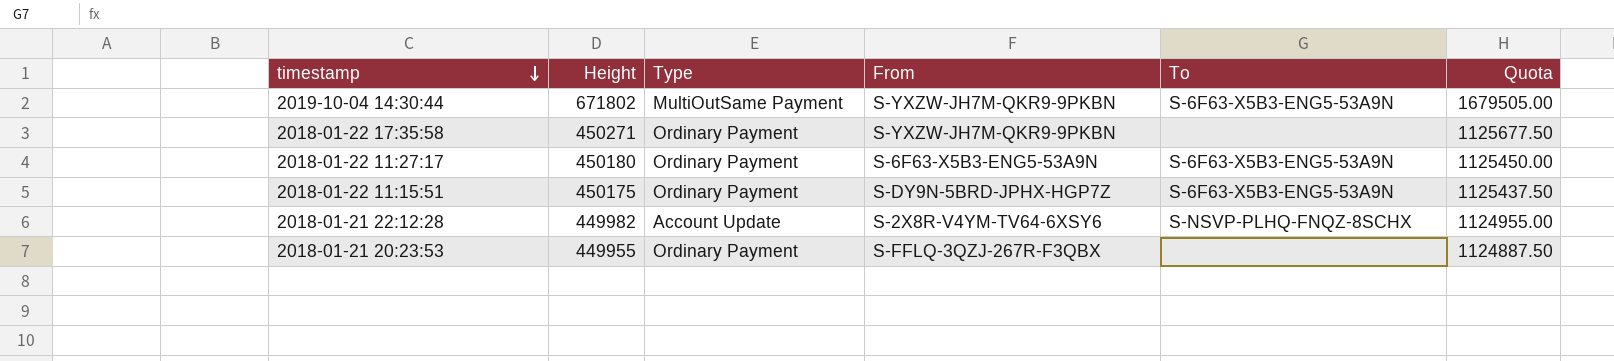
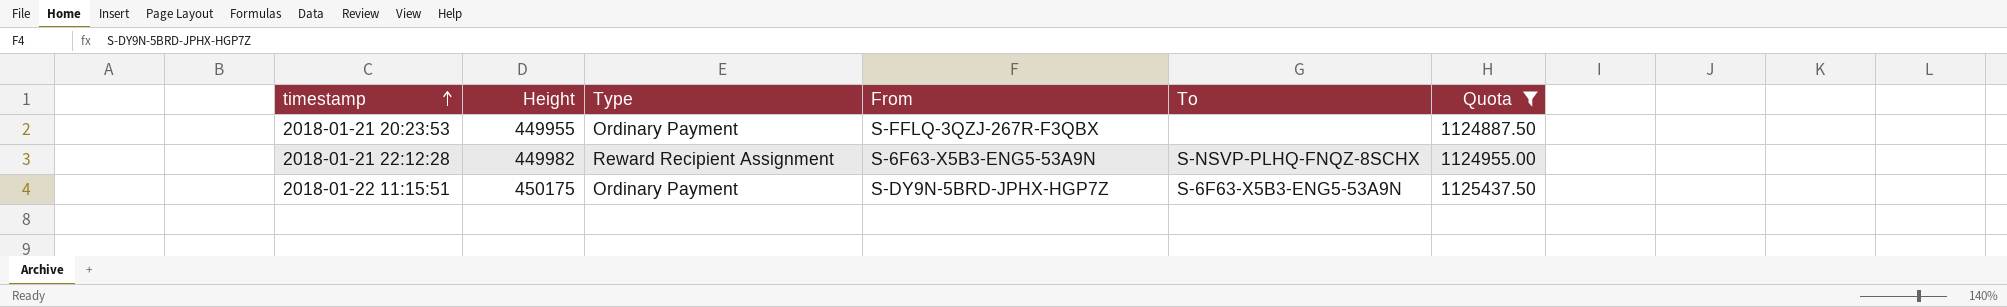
filter: none -> Quota <= 1125437.50
row order: timestamp descending -> timestamp ascending
2018-01-21 22:12:28 | Type: Account Update -> Reward Recipient Assignment
2018-01-21 22:12:28 | From: S-2X8R-V4YM-TV64-6XSY6 -> S-6F63-X5B3-ENG5-53A9N

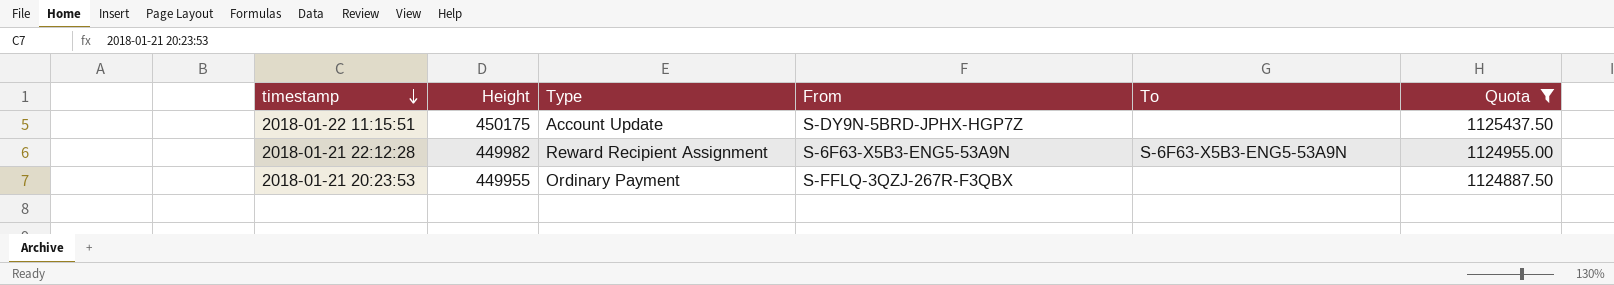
row order: timestamp ascending -> timestamp descending
2018-01-22 11:15:51 | Type: Ordinary Payment -> Account Update
2018-01-22 11:15:51 | To: S-6F63-X5B3-ENG5-53A9N -> none
2018-01-21 22:12:28 | To: S-NSVP-PLHQ-FNQZ-8SCHX -> S-6F63-X5B3-ENG5-53A9N

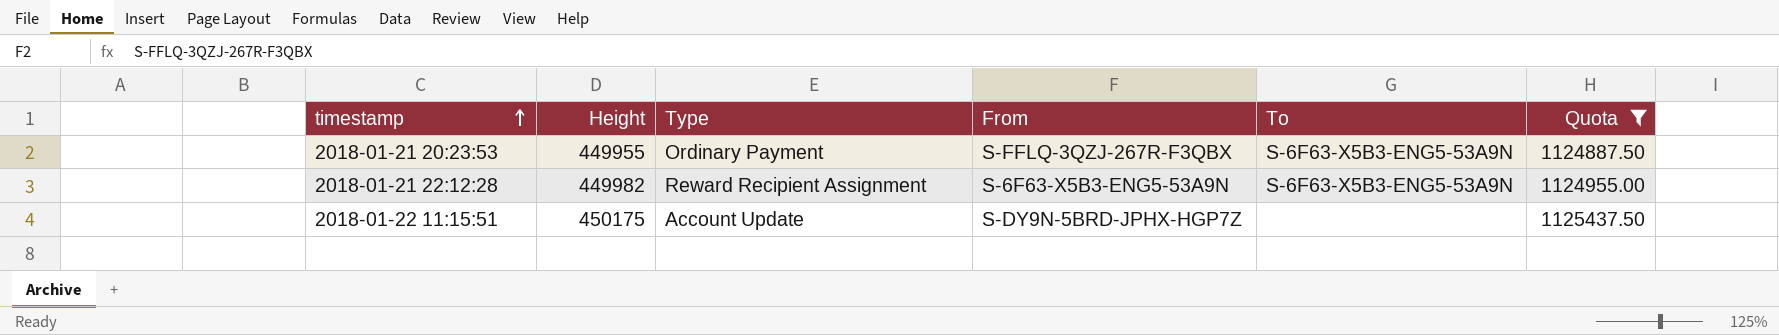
row order: timestamp descending -> timestamp ascending
2018-01-21 20:23:53 | To: none -> S-6F63-X5B3-ENG5-53A9N

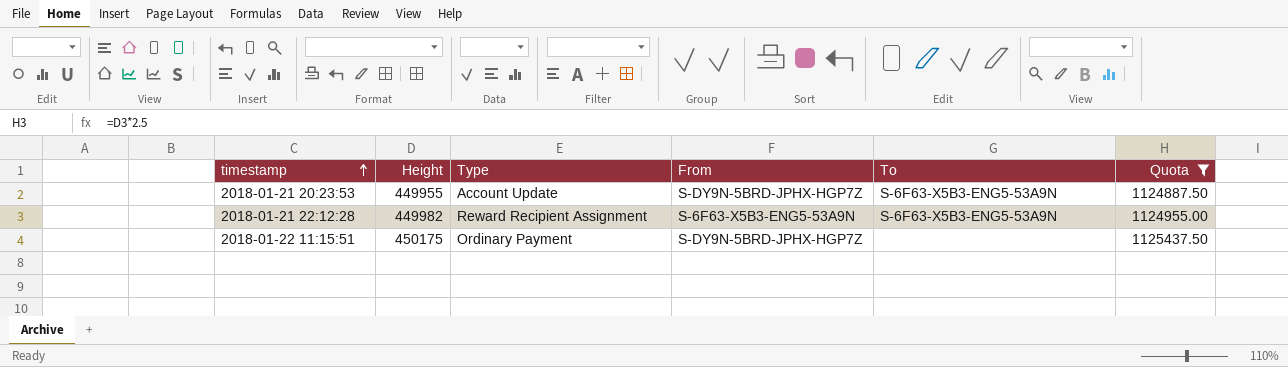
2018-01-21 20:23:53 | Type: Ordinary Payment -> Account Update
2018-01-21 20:23:53 | From: S-FFLQ-3QZJ-267R-F3QBX -> S-DY9N-5BRD-JPHX-HGP7Z
2018-01-22 11:15:51 | Type: Account Update -> Ordinary Payment

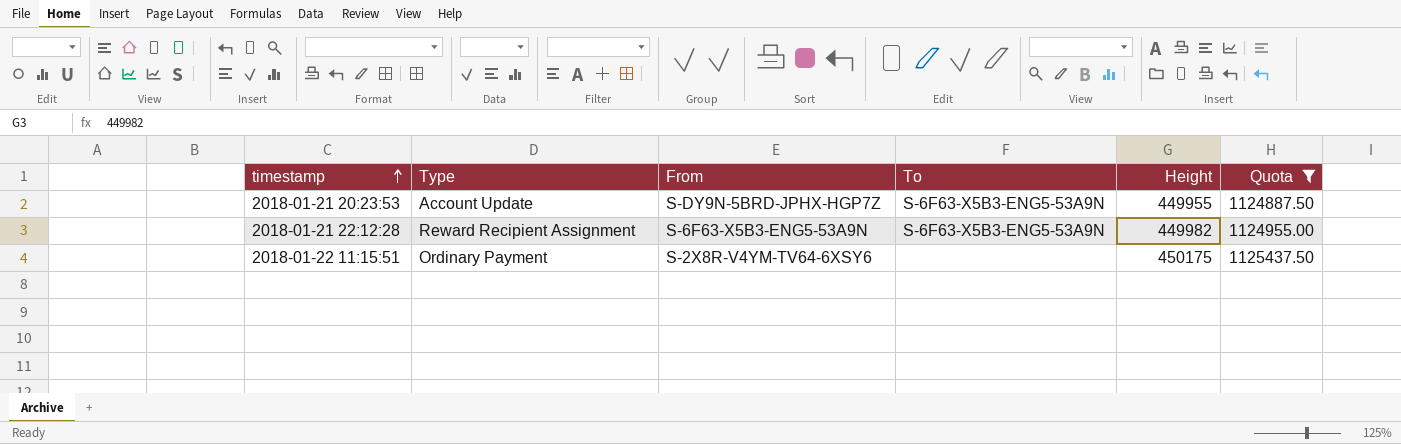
column Height | position: 2 -> 5
2018-01-22 11:15:51 | From: S-DY9N-5BRD-JPHX-HGP7Z -> S-2X8R-V4YM-TV64-6XSY6

